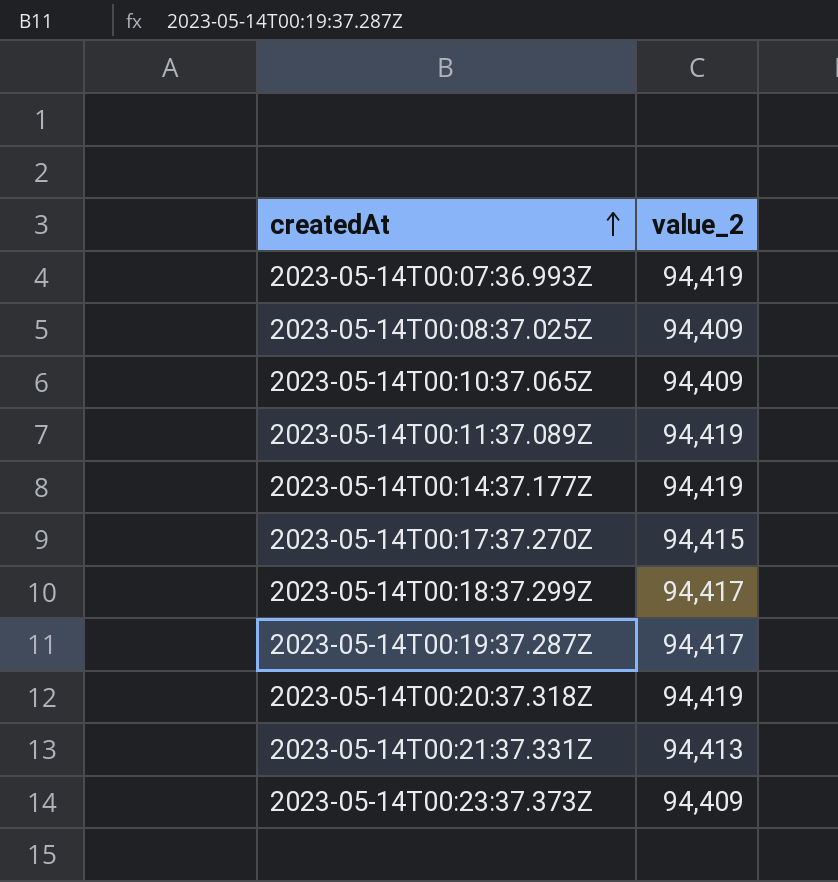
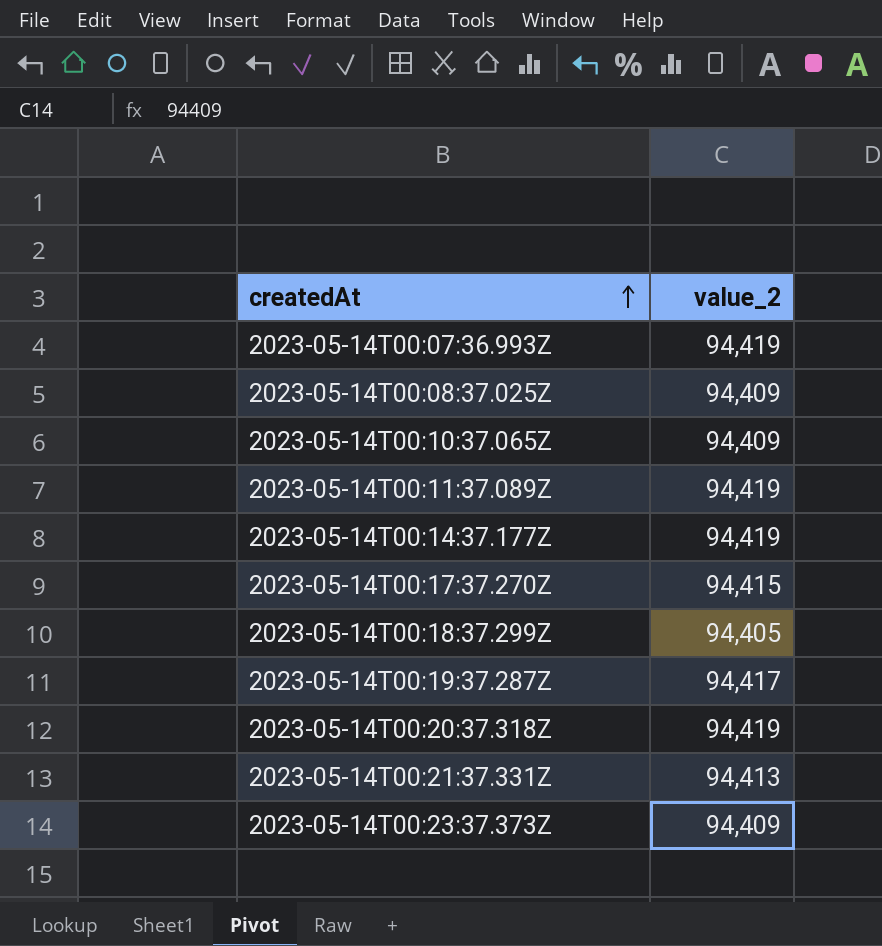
2023-05-14T00:18:37.299Z | value_2: 94,417 -> 94,405

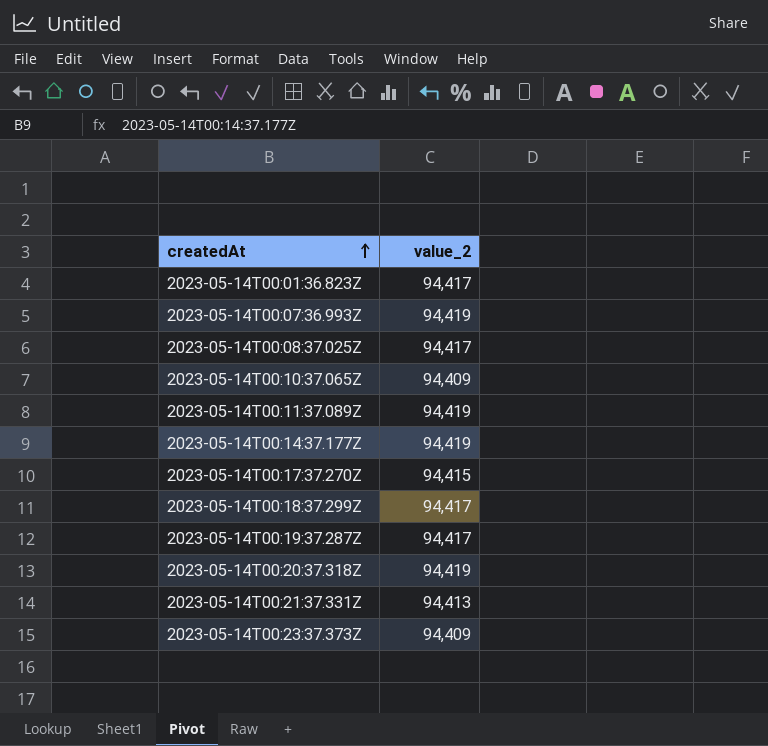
row 2023-05-14T00:01:36.823Z: none -> 94,417
2023-05-14T00:08:37.025Z | value_2: 94,409 -> 94,417
2023-05-14T00:18:37.299Z | value_2: 94,405 -> 94,417

